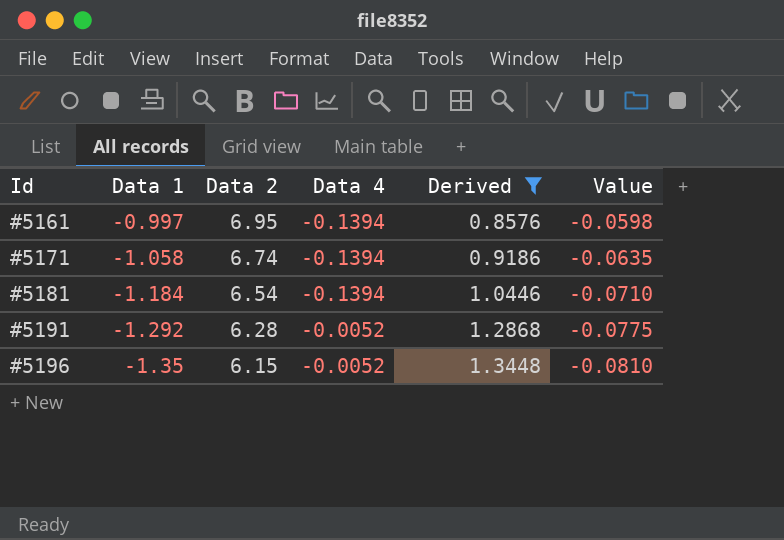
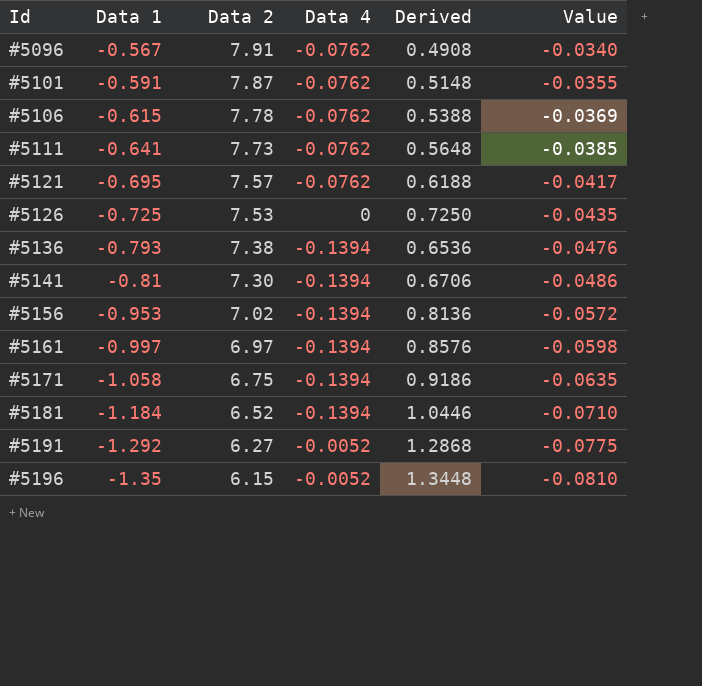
filter: Derived >= 0.8576 -> none
#5161 | Data 2: 6.95 -> 6.97
#5171 | Data 2: 6.74 -> 6.75
#5181 | Data 2: 6.54 -> 6.52
#5191 | Data 2: 6.28 -> 6.27

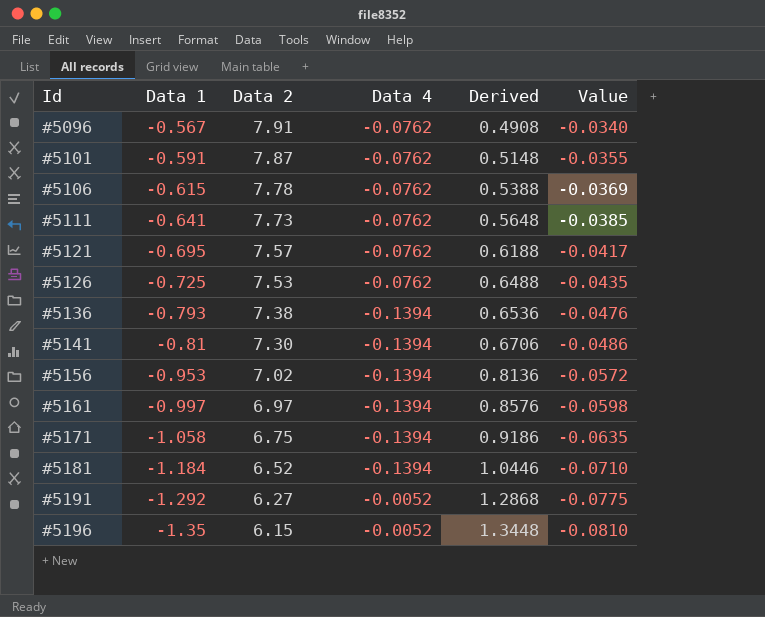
#5126 | Data 4: 0 -> -0.0762
#5126 | Derived: 0.7250 -> 0.6488

